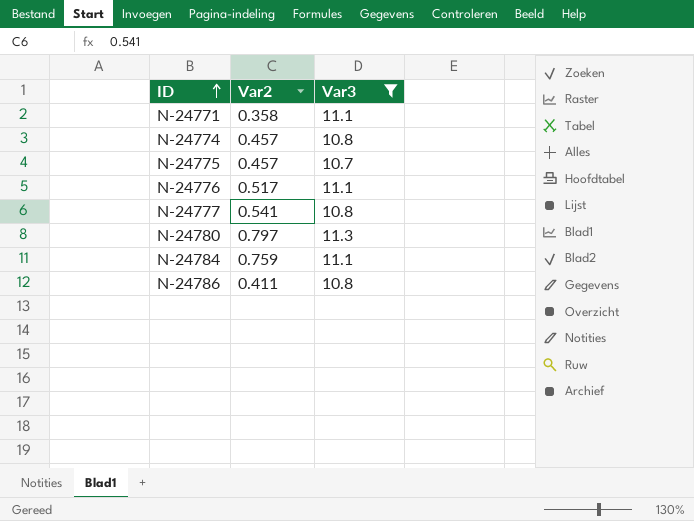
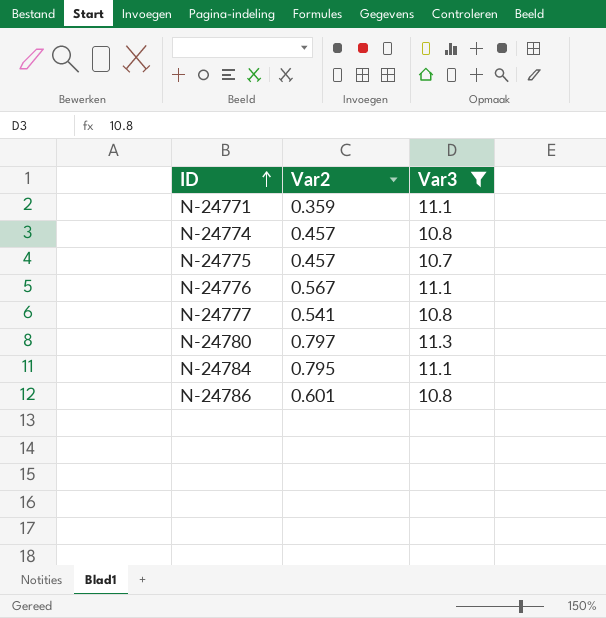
N-24771 | Var2: 0.358 -> 0.359
N-24776 | Var2: 0.517 -> 0.567
N-24784 | Var2: 0.759 -> 0.795
N-24786 | Var2: 0.411 -> 0.601

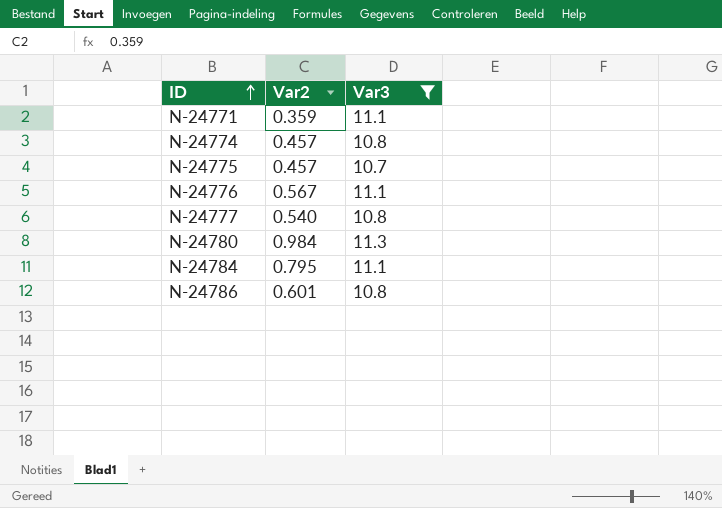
N-24777 | Var2: 0.541 -> 0.540
N-24780 | Var2: 0.797 -> 0.984

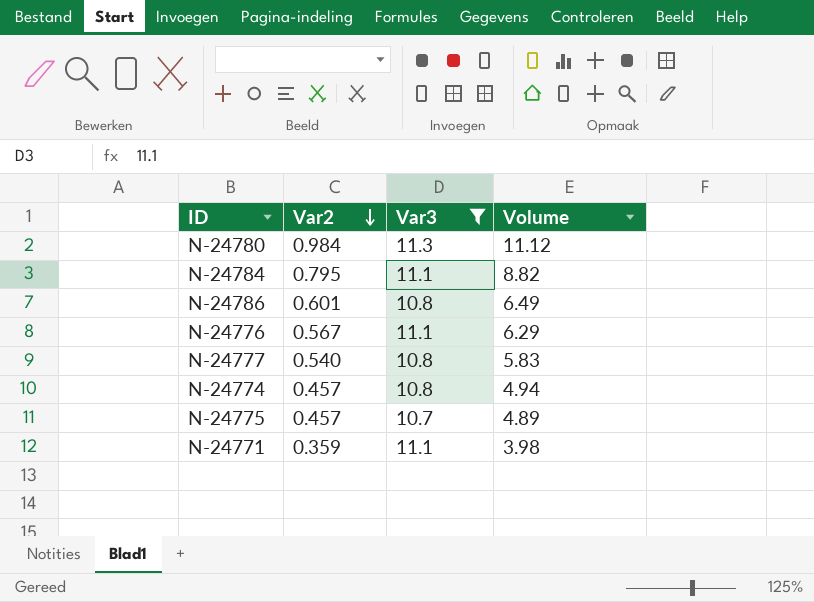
row order: ID ascending -> Var2 descending
column Volume | formula: none -> [Var2] * [Var3]

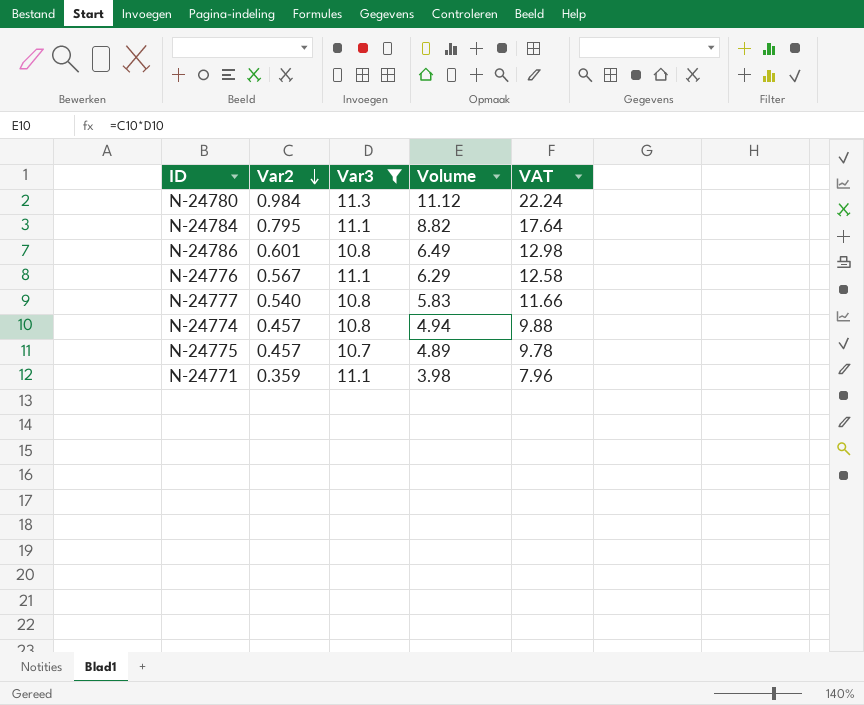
column VAT | formula: none -> [Volume] * 2

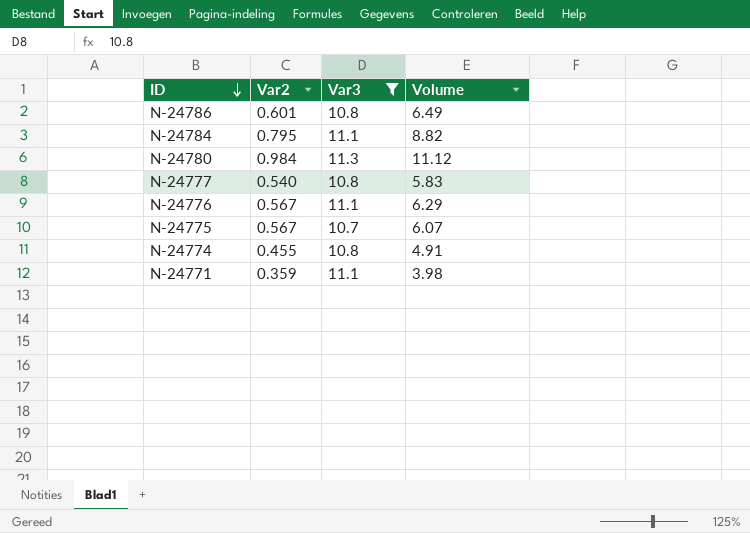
row order: Var2 descending -> ID descending
column VAT | formula: [Volume] * 2 -> none
N-24775 | Var2: 0.457 -> 0.567
N-24775 | Volume: 4.89 -> 6.07
N-24774 | Var2: 0.457 -> 0.455
N-24774 | Volume: 4.94 -> 4.91

